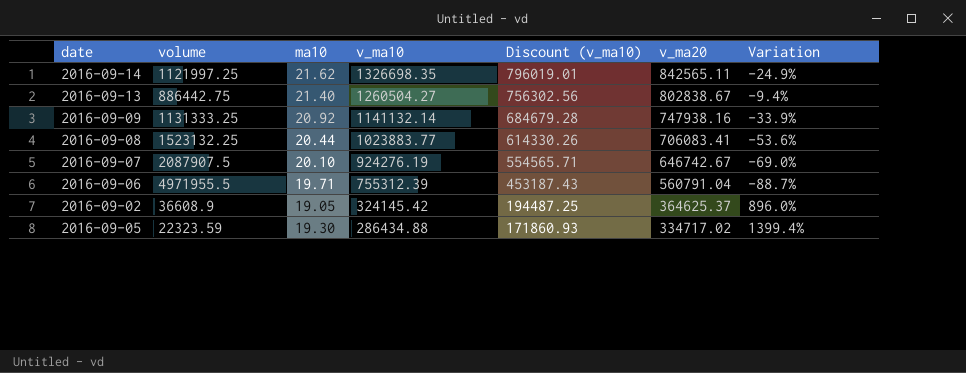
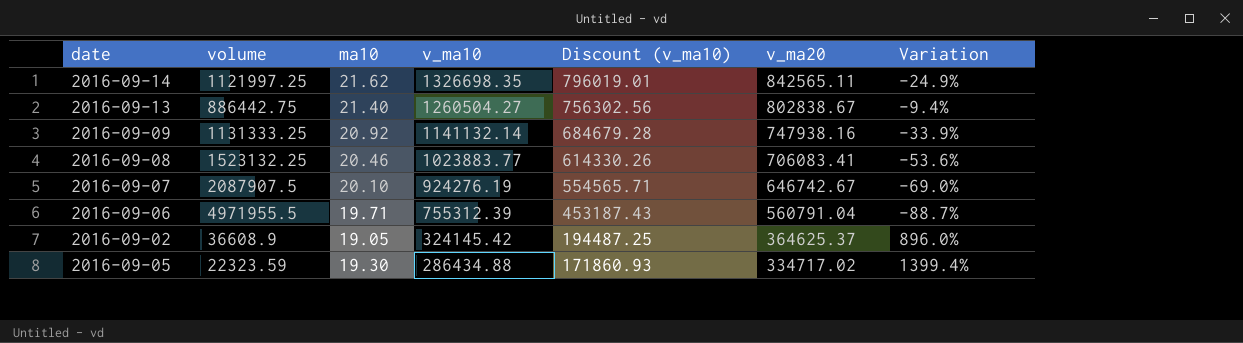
2016-09-08 | ma10: 20.44 -> 20.46

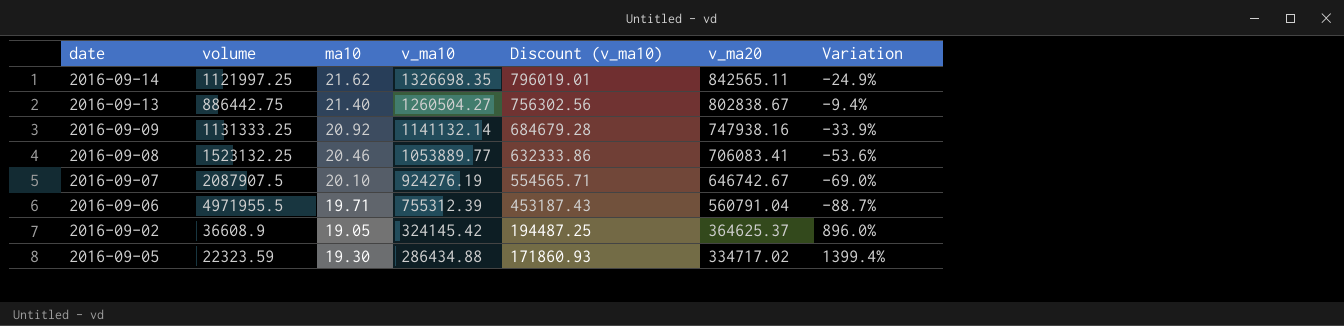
2016-09-08 | v_ma10: 1023883.77 -> 1053889.77
2016-09-08 | Discount (v_ma10): 614330.26 -> 632333.86

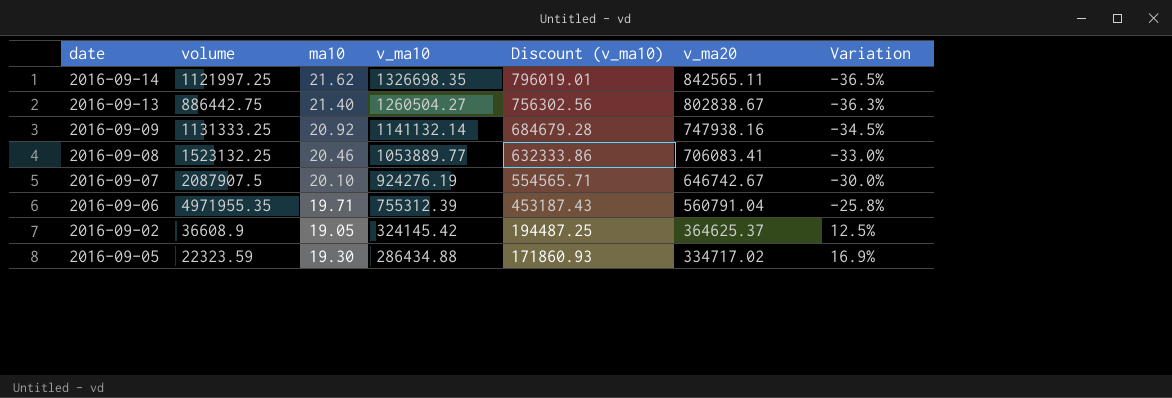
column Variation | formula: ([v_ma20] - [volume]) / [volume] -> ([v_ma20] - [v_ma10]) / [v_ma10]
2016-09-06 | volume: 4971955.5 -> 4971955.35

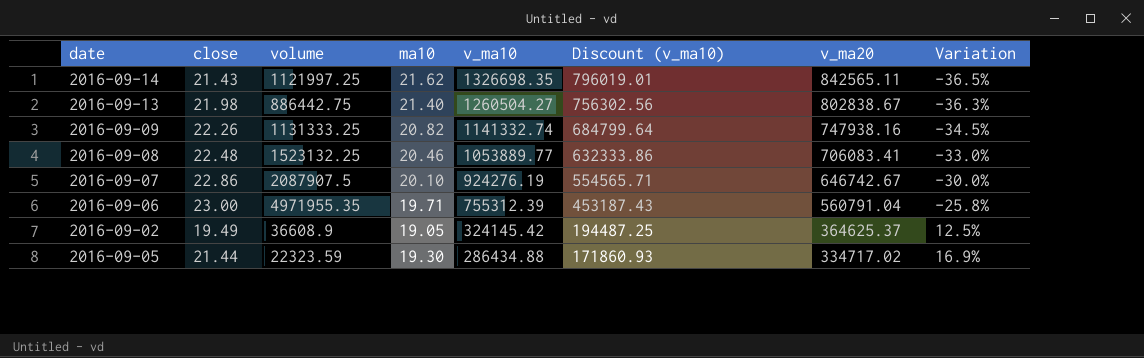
column close | position: none -> 2
2016-09-09 | ma10: 20.92 -> 20.82
2016-09-09 | v_ma10: 1141132.14 -> 1141332.74
2016-09-09 | Discount (v_ma10): 684679.28 -> 684799.64

